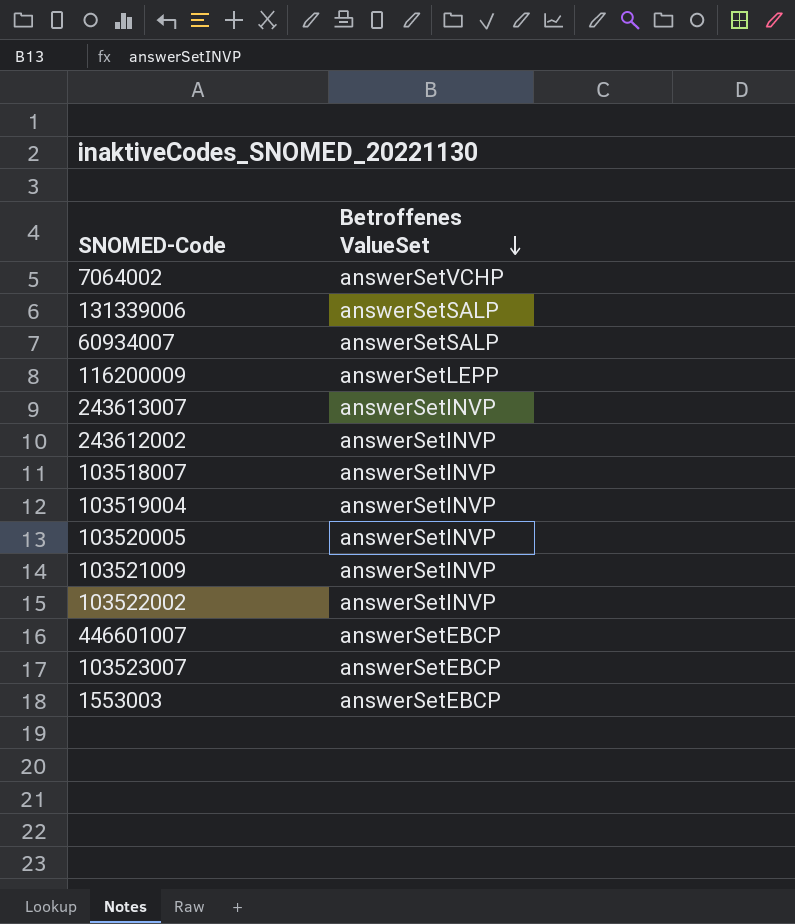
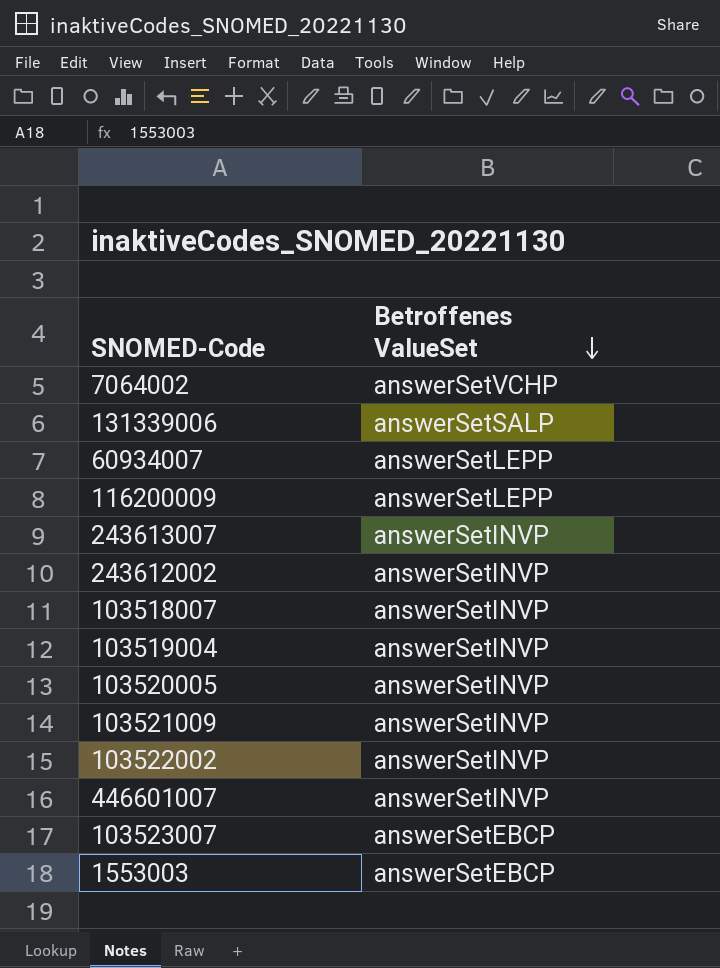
60934007 | Betroffenes ValueSet: answerSetSALP -> answerSetLEPP
446601007 | Betroffenes ValueSet: answerSetEBCP -> answerSetINVP

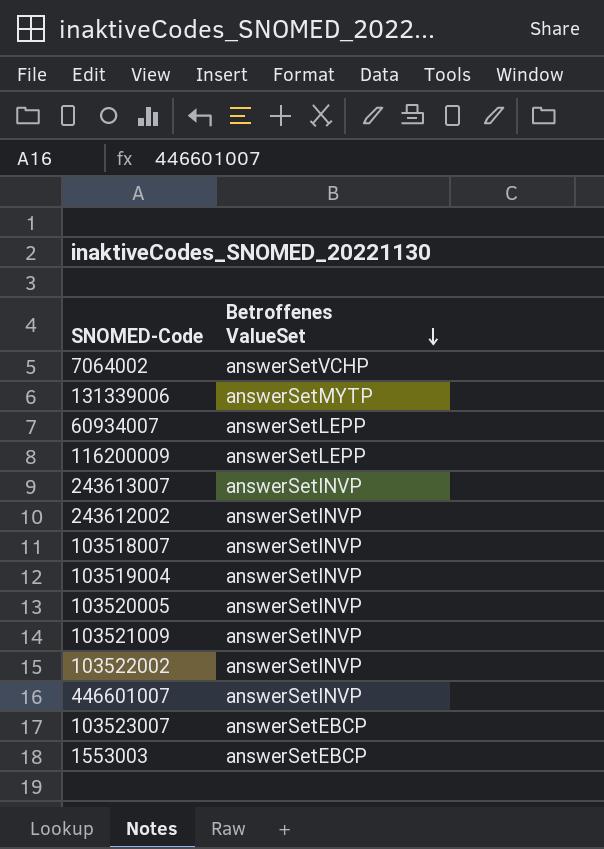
131339006 | Betroffenes ValueSet: answerSetSALP -> answerSetMYTP

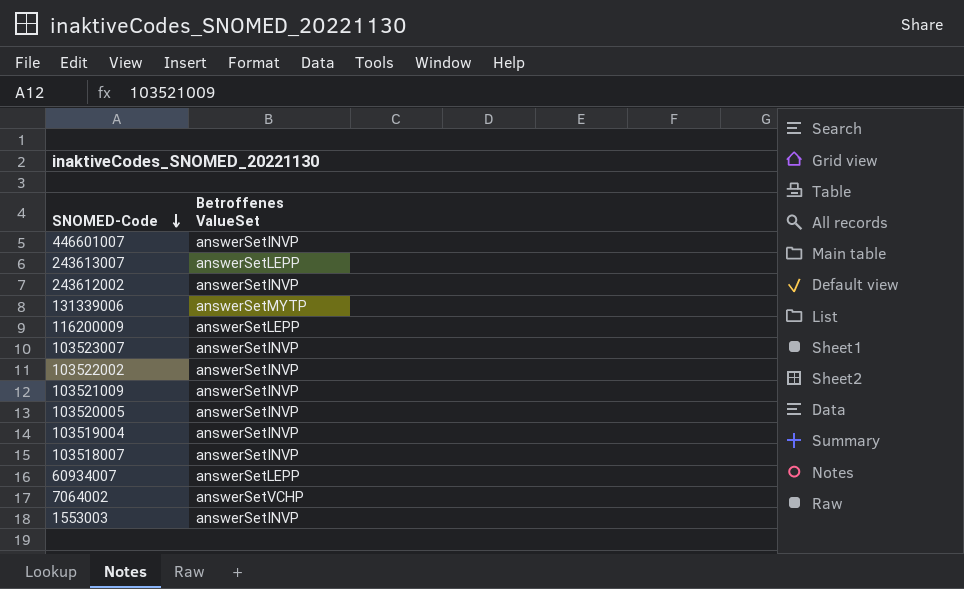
row order: Betroffenes ValueSet descending -> SNOMED-Code descending
243613007 | Betroffenes ValueSet: answerSetINVP -> answerSetLEPP
103523007 | Betroffenes ValueSet: answerSetEBCP -> answerSetINVP
1553003 | Betroffenes ValueSet: answerSetEBCP -> answerSetINVP

